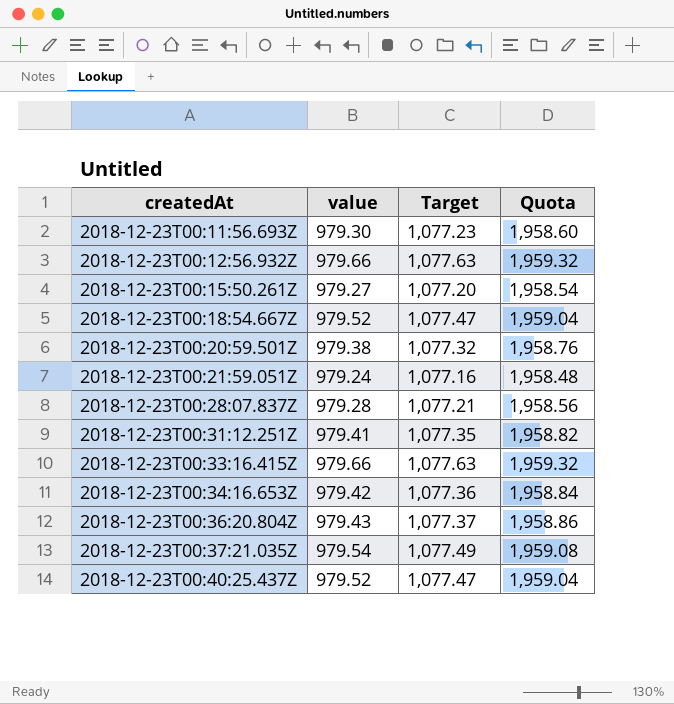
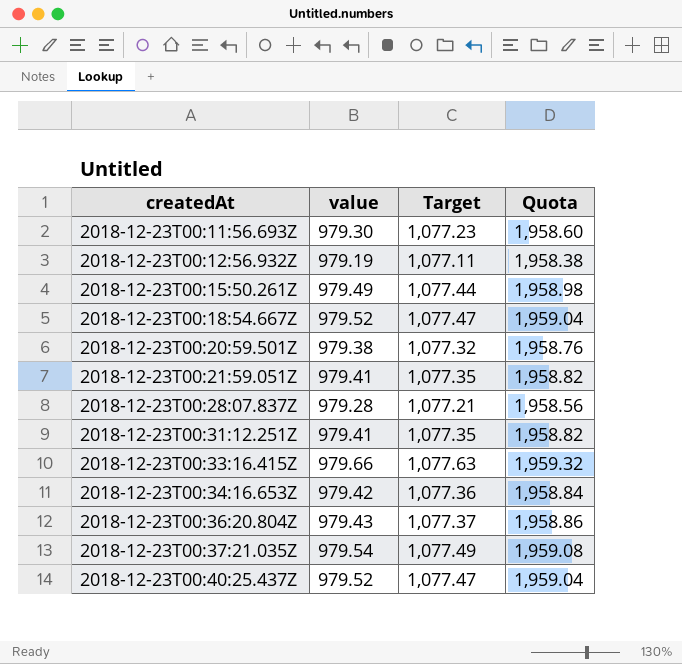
2018-12-23T00:12:56.932Z | value: 979.66 -> 979.19
2018-12-23T00:12:56.932Z | Target: 1,077.63 -> 1,077.11
2018-12-23T00:12:56.932Z | Quota: 1,959.32 -> 1,958.38
2018-12-23T00:15:50.261Z | value: 979.27 -> 979.49
2018-12-23T00:15:50.261Z | Target: 1,077.20 -> 1,077.44
2018-12-23T00:15:50.261Z | Quota: 1,958.54 -> 1,958.98
2018-12-23T00:21:59.051Z | value: 979.24 -> 979.41
2018-12-23T00:21:59.051Z | Target: 1,077.16 -> 1,077.35
2018-12-23T00:21:59.051Z | Quota: 1,958.48 -> 1,958.82

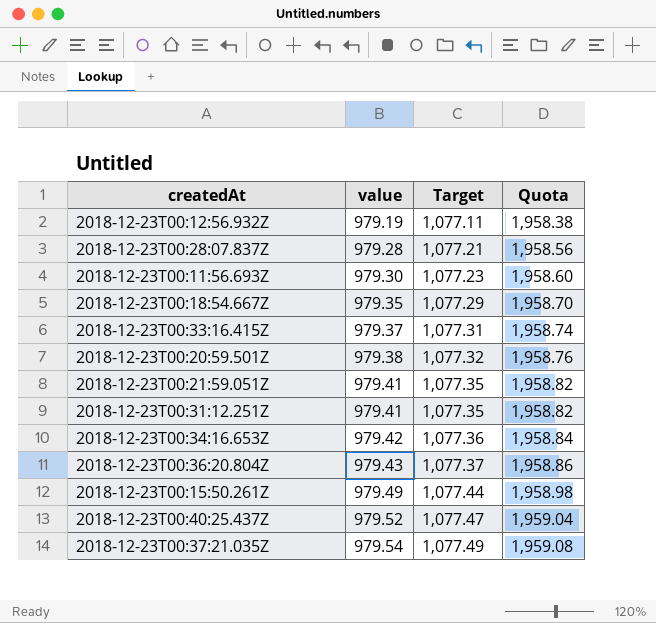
row order: createdAt ascending -> value ascending
2018-12-23T00:18:54.667Z | value: 979.52 -> 979.35
2018-12-23T00:18:54.667Z | Target: 1,077.47 -> 1,077.29
2018-12-23T00:18:54.667Z | Quota: 1,959.04 -> 1,958.70
2018-12-23T00:33:16.415Z | value: 979.66 -> 979.37
2018-12-23T00:33:16.415Z | Target: 1,077.63 -> 1,077.31
2018-12-23T00:33:16.415Z | Quota: 1,959.32 -> 1,958.74

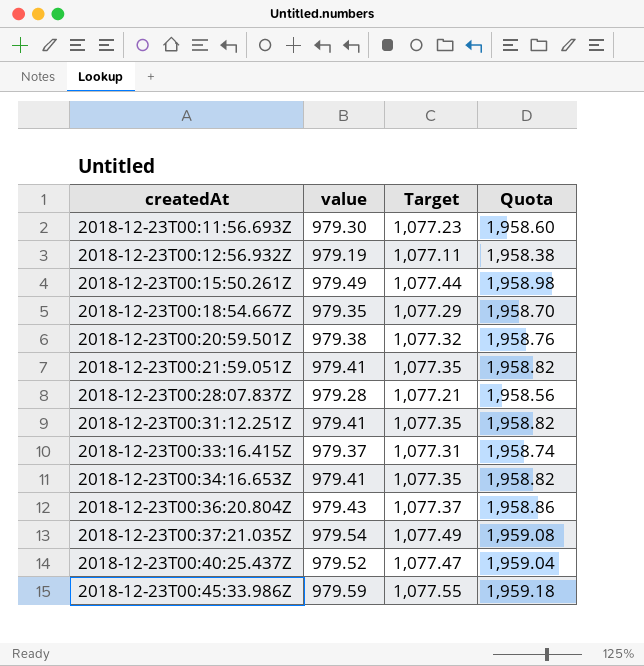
row order: value ascending -> createdAt ascending
2018-12-23T00:34:16.653Z | value: 979.42 -> 979.41
2018-12-23T00:34:16.653Z | Target: 1,077.36 -> 1,077.35
2018-12-23T00:34:16.653Z | Quota: 1,958.84 -> 1,958.82
row 2018-12-23T00:45:33.986Z: none -> 979.59 | 1,077.55 | 1,959.18

